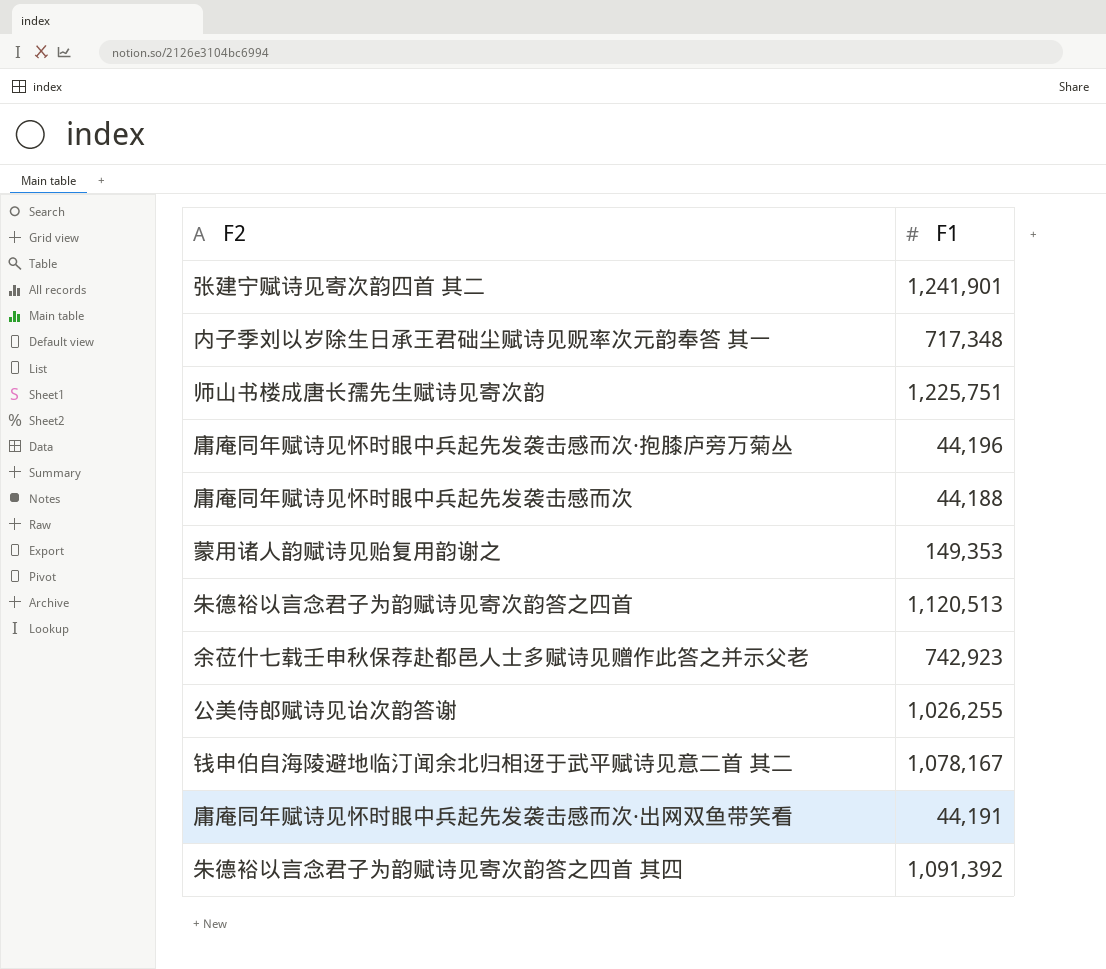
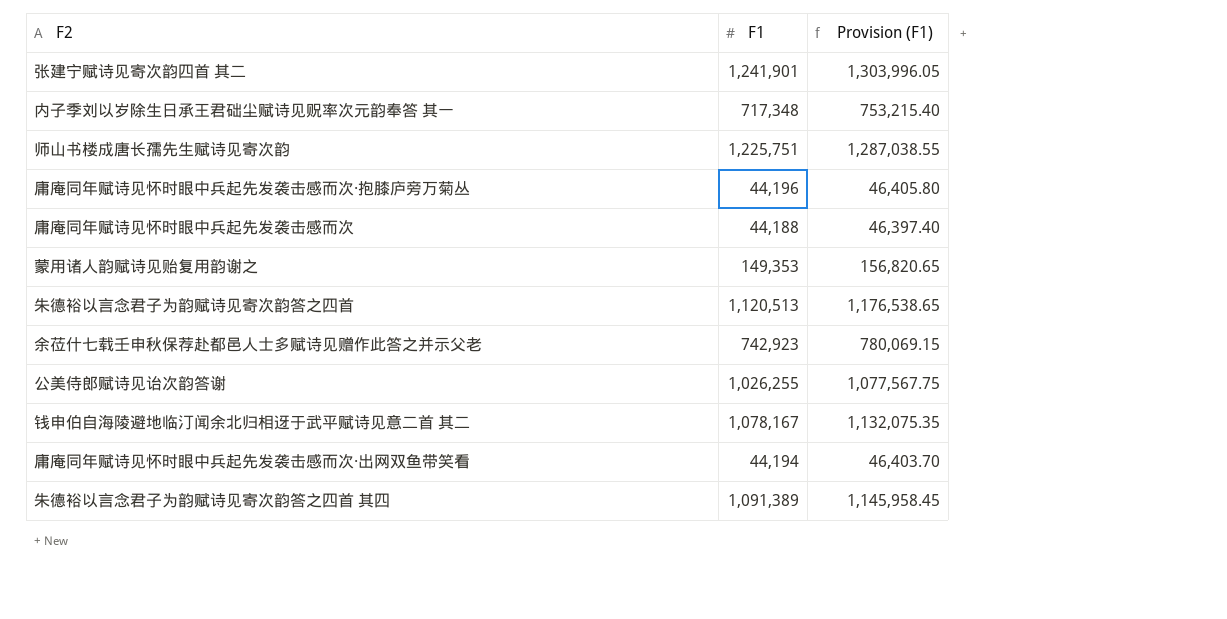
column Provision (F1) | formula: none -> [F1] * 1.05
庸庵同年赋诗见怀时眼中兵起先发袭击感而次·出网双鱼带笑看 | F1: 44,191 -> 44,194
朱德裕以言念君子为韵赋诗见寄次韵答之四首 其四 | F1: 1,091,392 -> 1,091,389

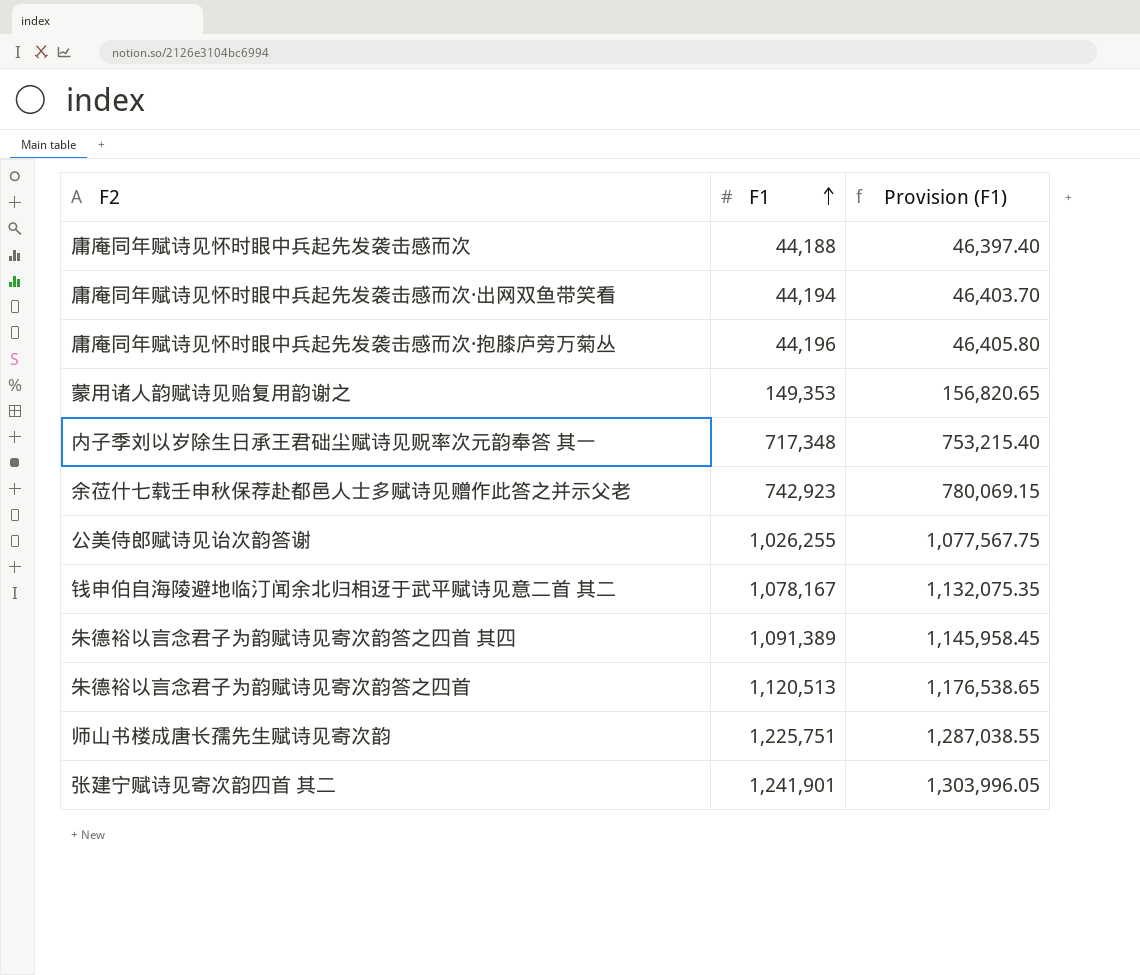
row order: none -> F1 ascending

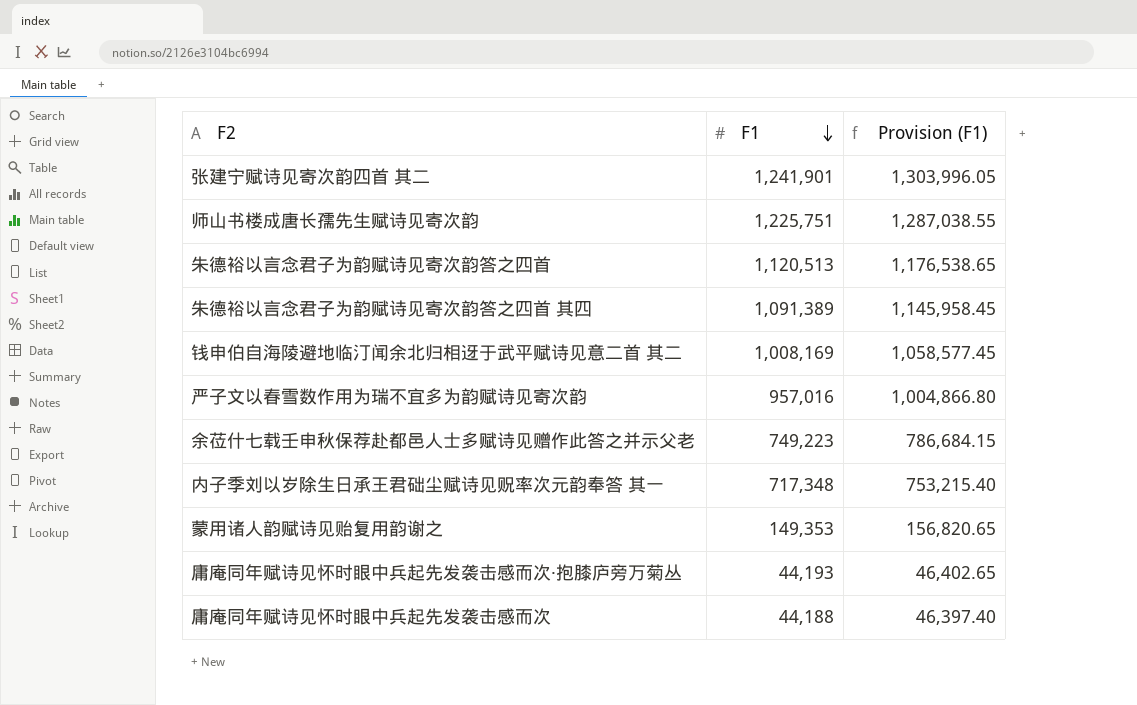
row order: F1 ascending -> F1 descending
row 庸庵同年赋诗见怀时眼中兵起先发袭击感而次·出网双鱼带笑看: 44,194 | 46,403.70 -> none
row 公美侍郎赋诗见诒次韵答谢: 1,026,255 | 1,077,567.75 -> none
钱申伯自海陵避地临汀闻余北归相迓于武平赋诗见意二首 其二 | F1: 1,078,167 -> 1,008,169
钱申伯自海陵避地临汀闻余北归相迓于武平赋诗见意二首 其二 | Provision (F1): 1,132,075.35 -> 1,058,577.45
row 严子文以春雪数作用为瑞不宜多为韵赋诗见寄次韵: none -> 957,016 | 1,004,866.80
余莅什七载壬申秋保荐赴都邑人士多赋诗见赠作此答之并示父老 | F1: 742,923 -> 749,223
余莅什七载壬申秋保荐赴都邑人士多赋诗见赠作此答之并示父老 | Provision (F1): 780,069.15 -> 786,684.15
庸庵同年赋诗见怀时眼中兵起先发袭击感而次·抱膝庐旁万菊丛 | F1: 44,196 -> 44,193
庸庵同年赋诗见怀时眼中兵起先发袭击感而次·抱膝庐旁万菊丛 | Provision (F1): 46,405.80 -> 46,402.65

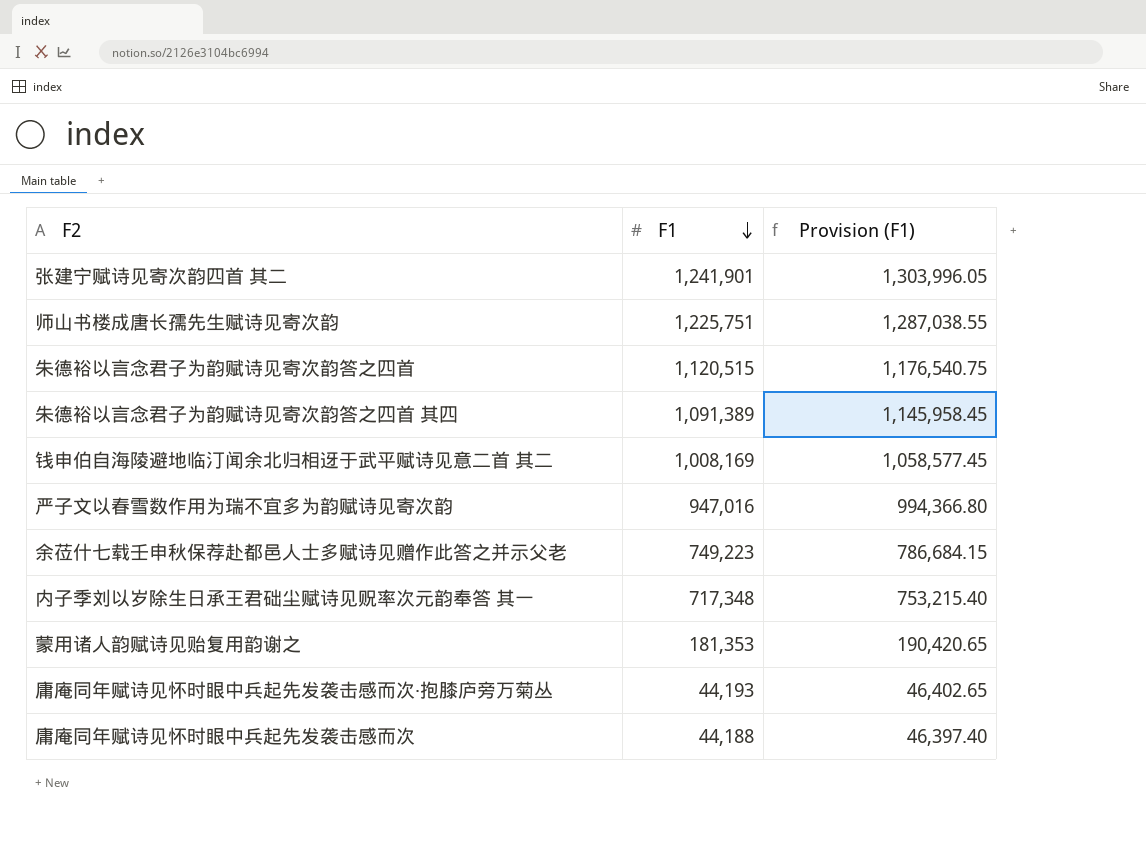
朱德裕以言念君子为韵赋诗见寄次韵答之四首 | F1: 1,120,513 -> 1,120,515
朱德裕以言念君子为韵赋诗见寄次韵答之四首 | Provision (F1): 1,176,538.65 -> 1,176,540.75
严子文以春雪数作用为瑞不宜多为韵赋诗见寄次韵 | F1: 957,016 -> 947,016
严子文以春雪数作用为瑞不宜多为韵赋诗见寄次韵 | Provision (F1): 1,004,866.80 -> 994,366.80
蒙用诸人韵赋诗见贻复用韵谢之 | F1: 149,353 -> 181,353
蒙用诸人韵赋诗见贻复用韵谢之 | Provision (F1): 156,820.65 -> 190,420.65

